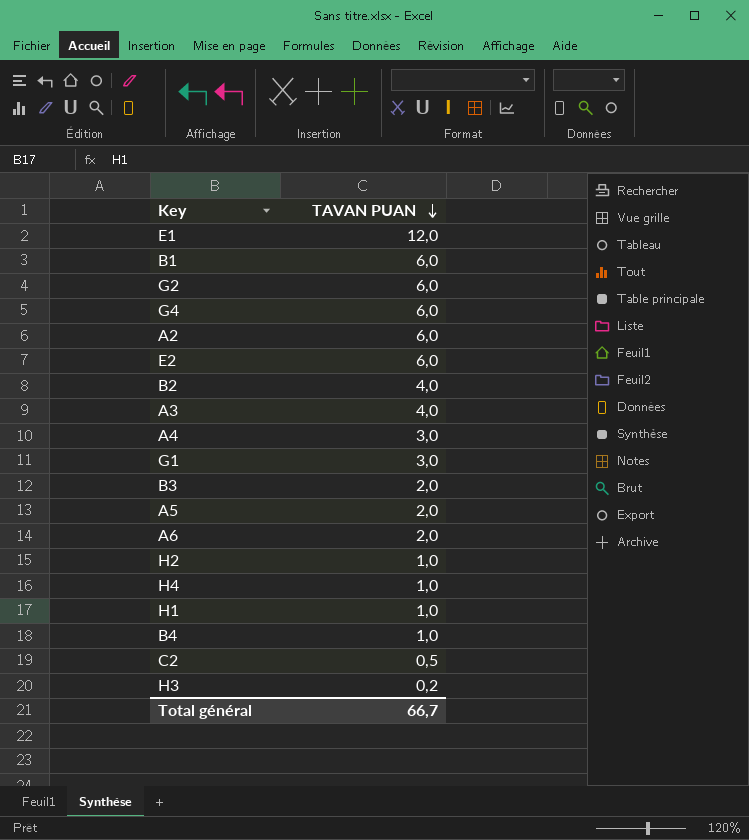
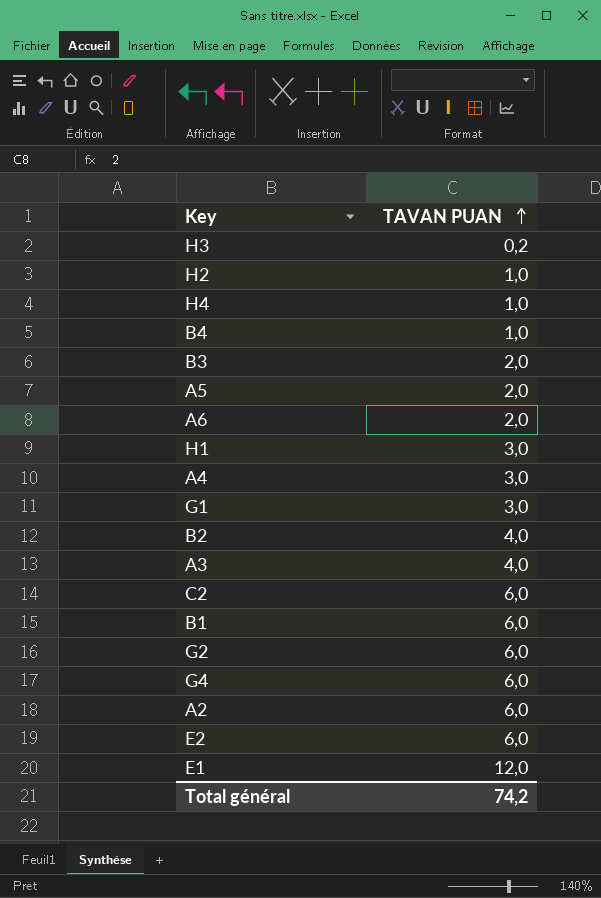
row order: TAVAN PUAN descending -> TAVAN PUAN ascending
H1 | TAVAN PUAN: 1,0 -> 3,0
C2 | TAVAN PUAN: 0,5 -> 6,0
Total général | TAVAN PUAN: 66,7 -> 74,2

